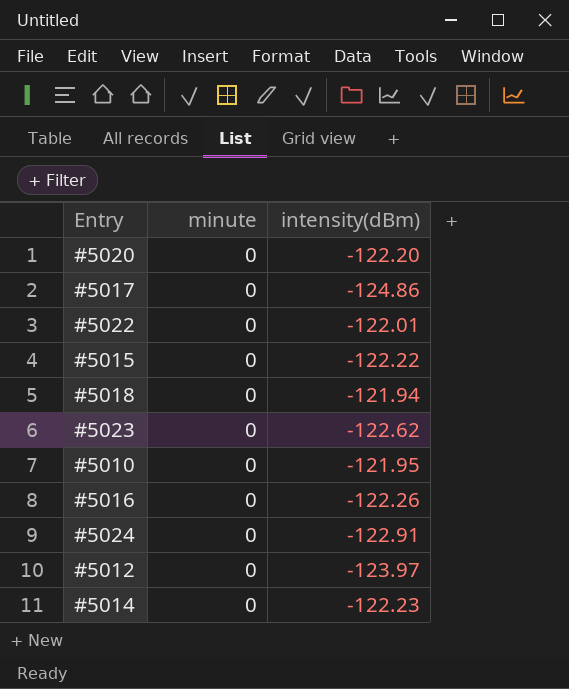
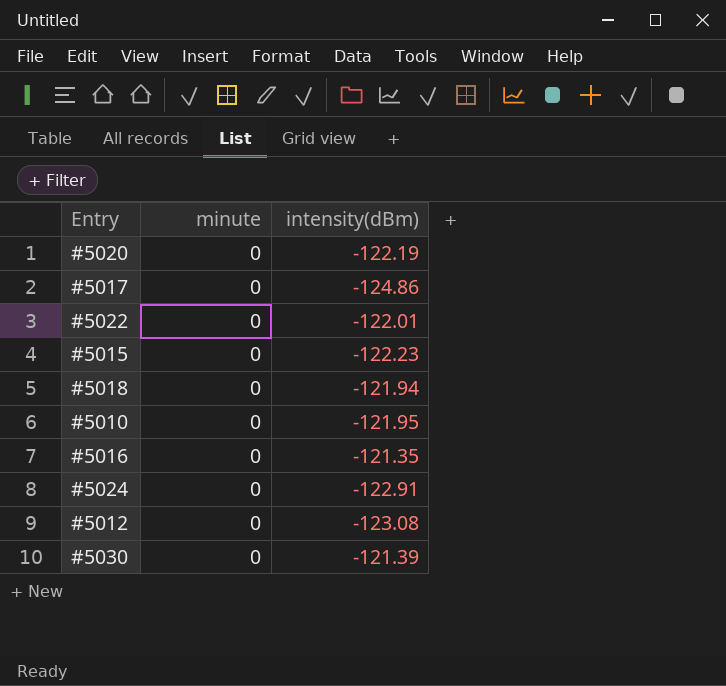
row #5023: 0 | -122.62 -> none
row #5014: 0 | -122.23 -> none
#5020 | intensity(dBm): -122.20 -> -122.19
#5015 | intensity(dBm): -122.22 -> -122.23
#5016 | intensity(dBm): -122.26 -> -121.35
#5012 | intensity(dBm): -123.97 -> -123.08
row #5030: none -> 0 | -121.39

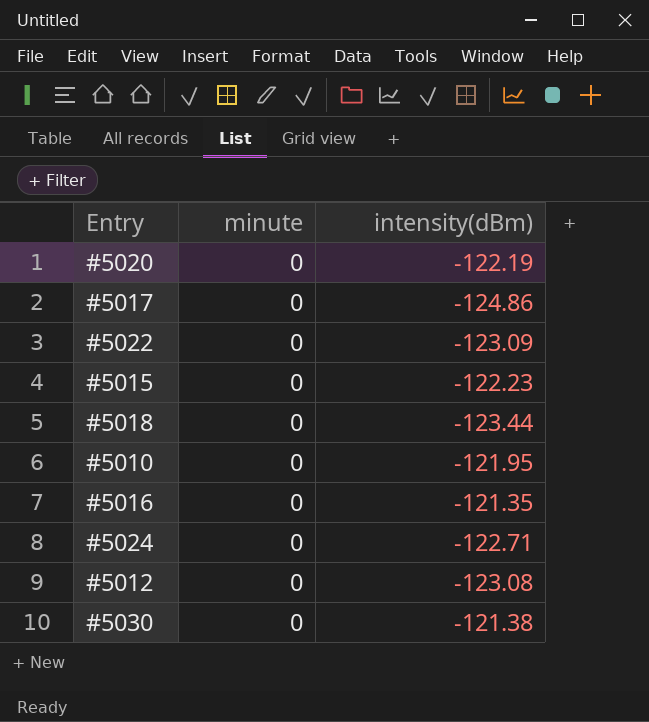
#5022 | intensity(dBm): -122.01 -> -123.09
#5018 | intensity(dBm): -121.94 -> -123.44
#5024 | intensity(dBm): -122.91 -> -122.71
#5030 | intensity(dBm): -121.39 -> -121.38

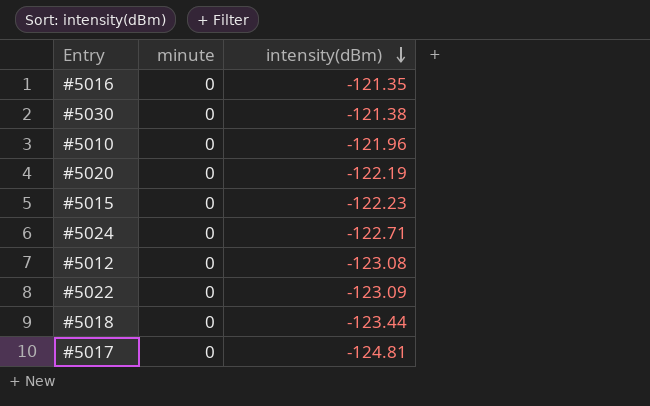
row order: none -> intensity(dBm) descending
#5010 | intensity(dBm): -121.95 -> -121.96
#5017 | intensity(dBm): -124.86 -> -124.81

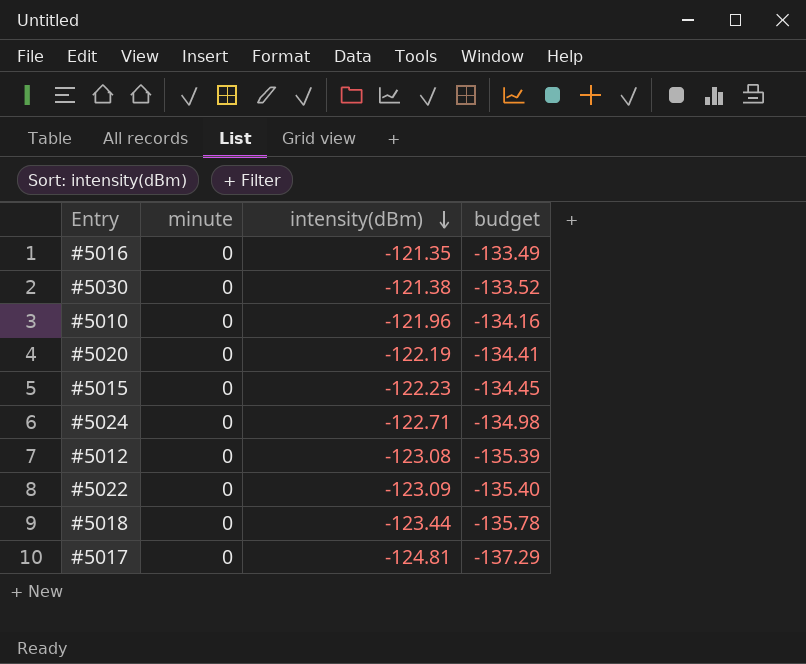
column budget | formula: none -> [intensity(dBm)] * 1.1

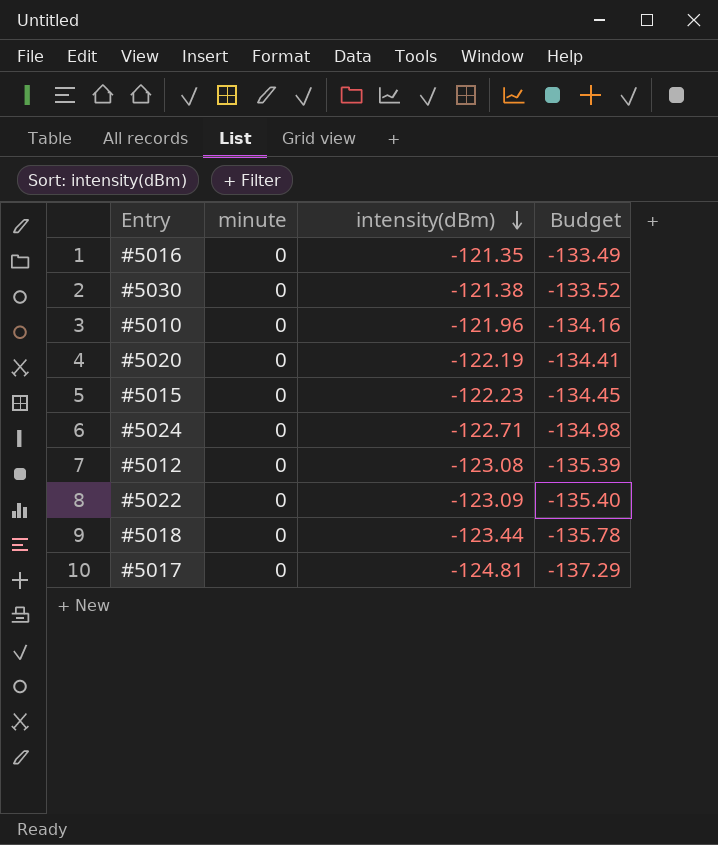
column name: budget -> Budget

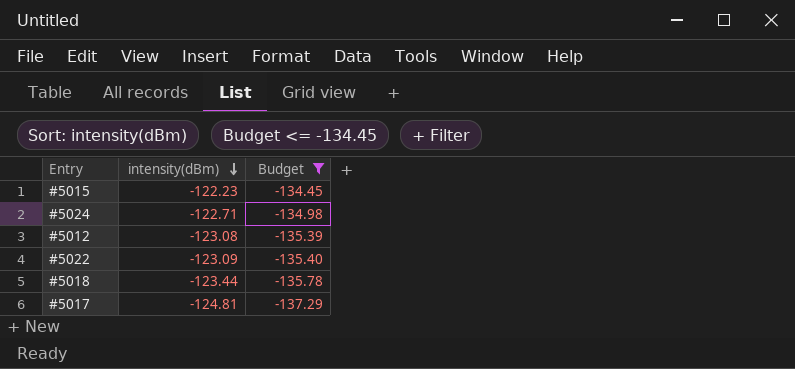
filter: none -> Budget <= -134.45
column minute | position: 2 -> none

